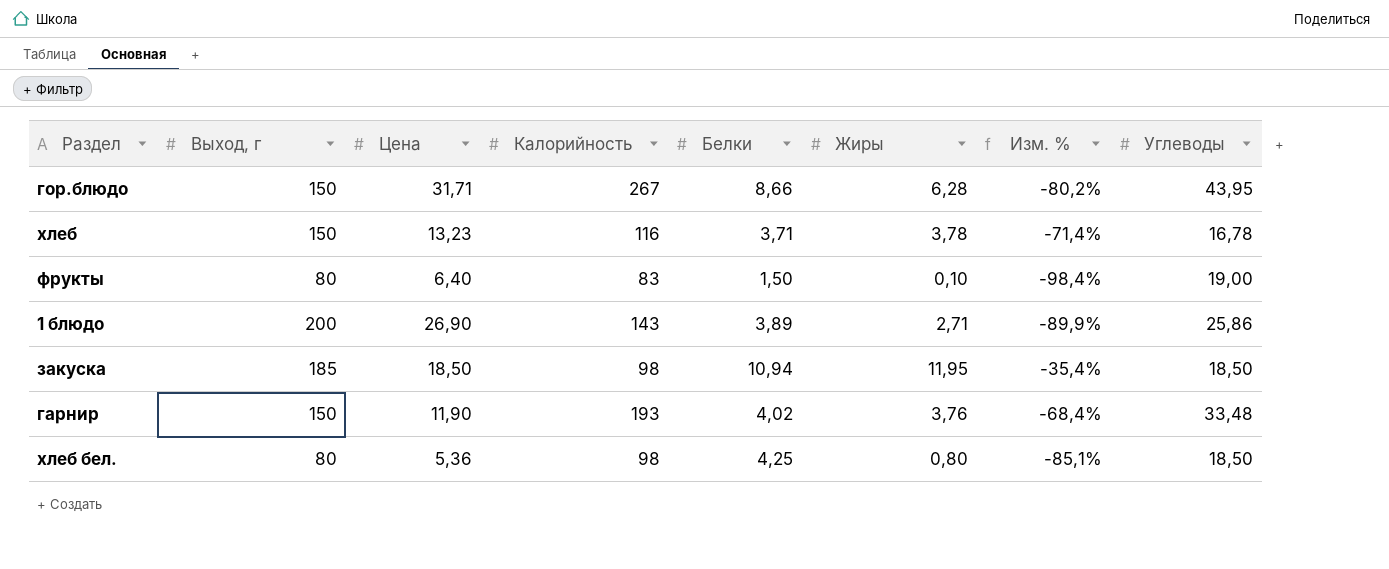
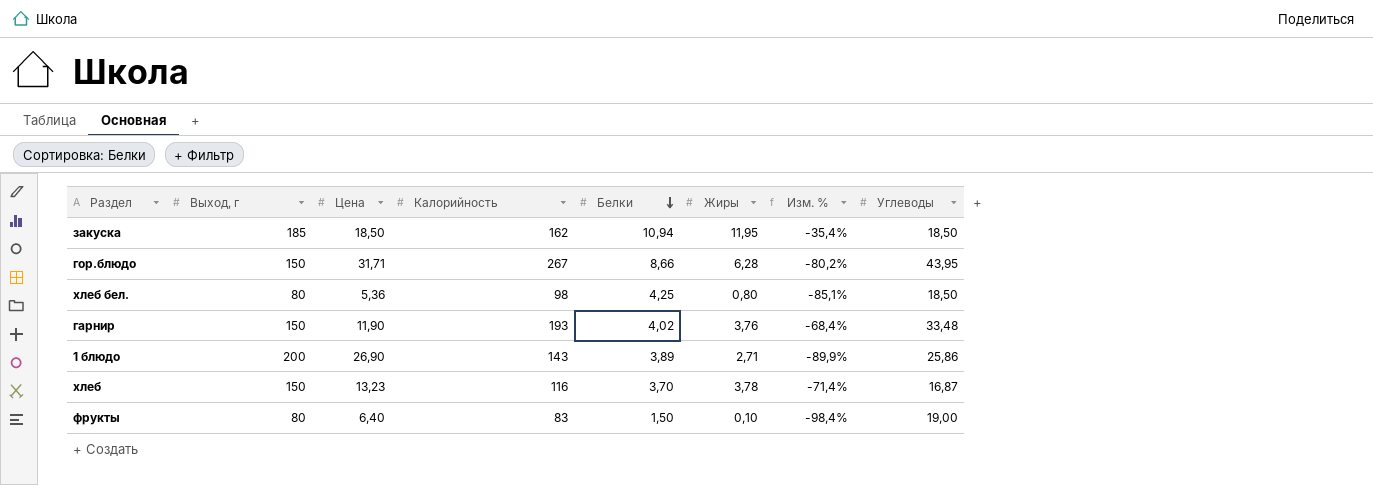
row order: none -> Белки descending
закуска | Калорийность: 98 -> 162
хлеб | Белки: 3,71 -> 3,70
хлеб | Углеводы: 16,78 -> 16,87

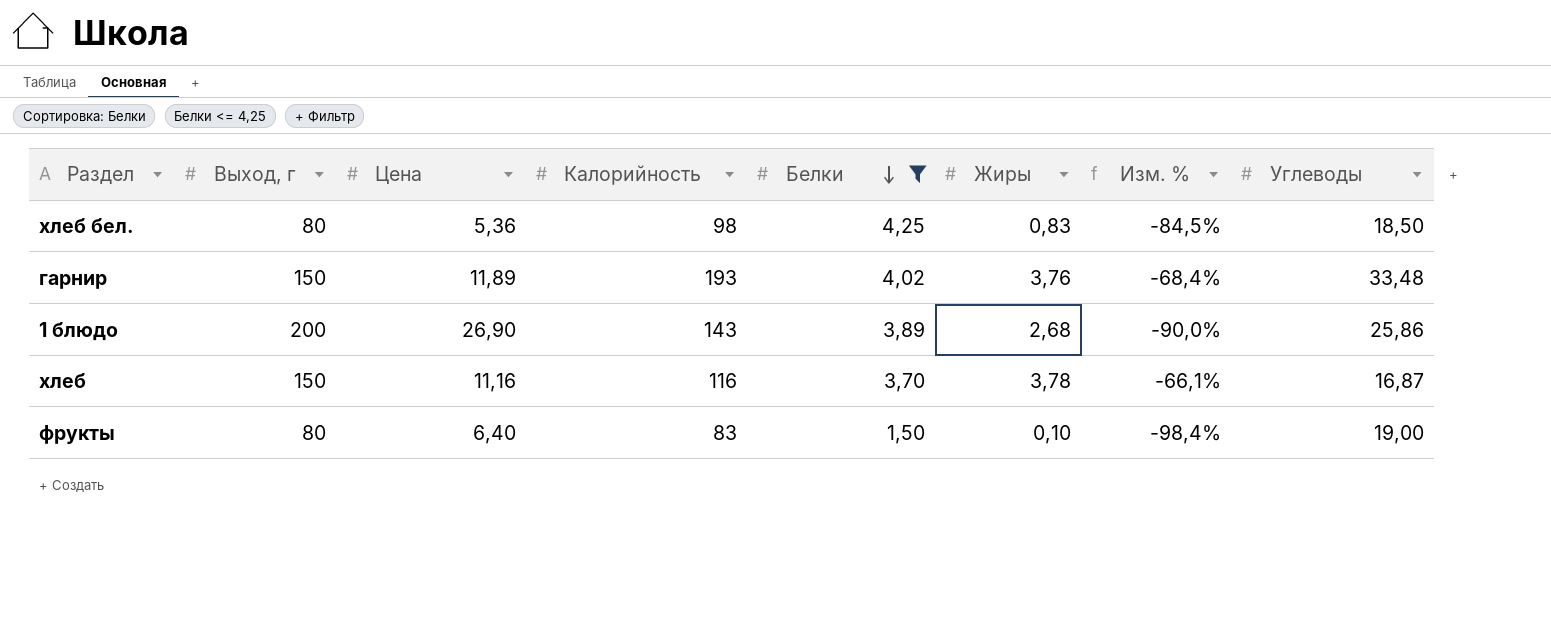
filter: none -> Белки <= 4,25
хлеб бел. | Жиры: 0,80 -> 0,83
хлеб бел. | Изм. %: -85,1% -> -84,5%
гарнир | Цена: 11,90 -> 11,89
1 блюдо | Жиры: 2,71 -> 2,68
1 блюдо | Изм. %: -89,9% -> -90,0%
хлеб | Цена: 13,23 -> 11,16
хлеб | Изм. %: -71,4% -> -66,1%

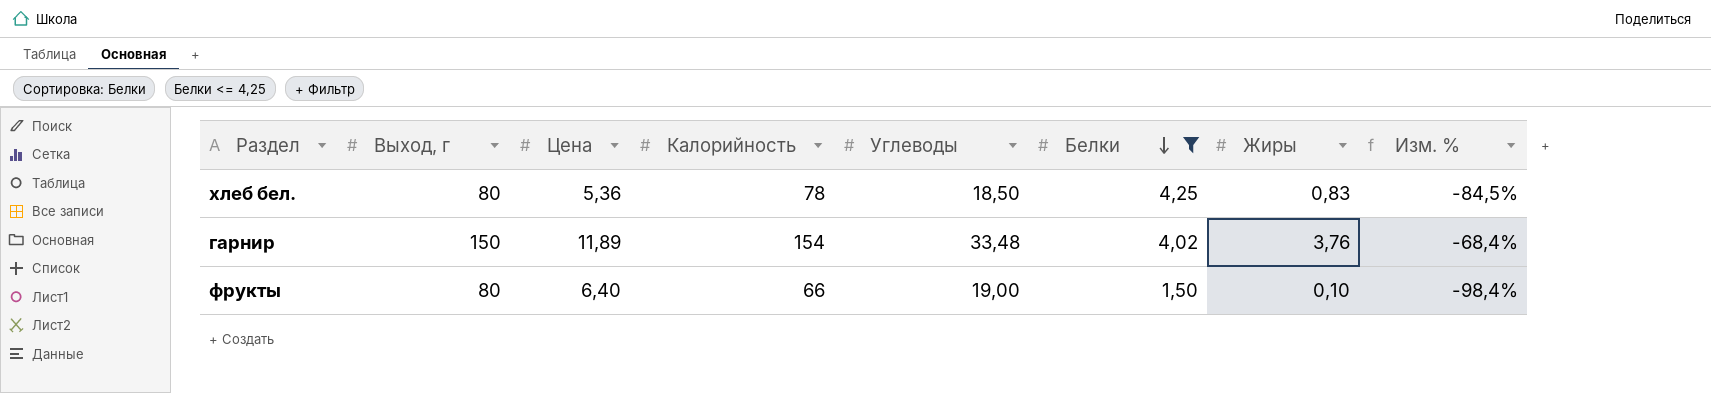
column Углеводы | position: 8 -> 5
row 1 блюдо: 200 | 26,90 | 143 | 3,89 | 2,68 | -90,0% | 25,86 -> none
row хлеб: 150 | 11,16 | 116 | 3,70 | 3,78 | -66,1% | 16,87 -> none
хлеб бел. | Калорийность: 98 -> 78
гарнир | Калорийность: 193 -> 154
фрукты | Калорийность: 83 -> 66

